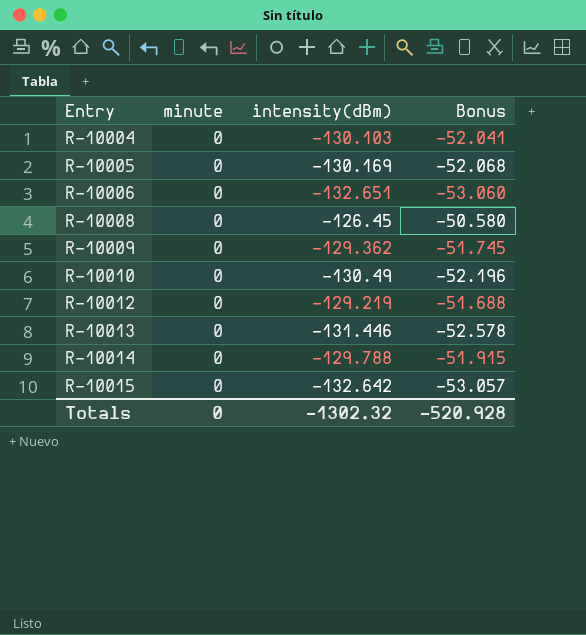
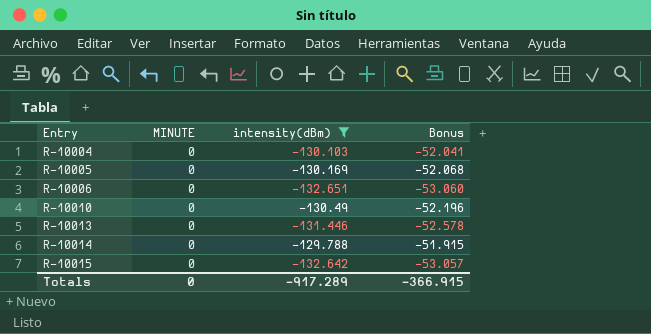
filter: none -> intensity(dBm) <= -129.788
column name: minute -> MINUTE
Totals | intensity(dBm): -1302.32 -> -917.289
Totals | Bonus: -520.928 -> -366.915

